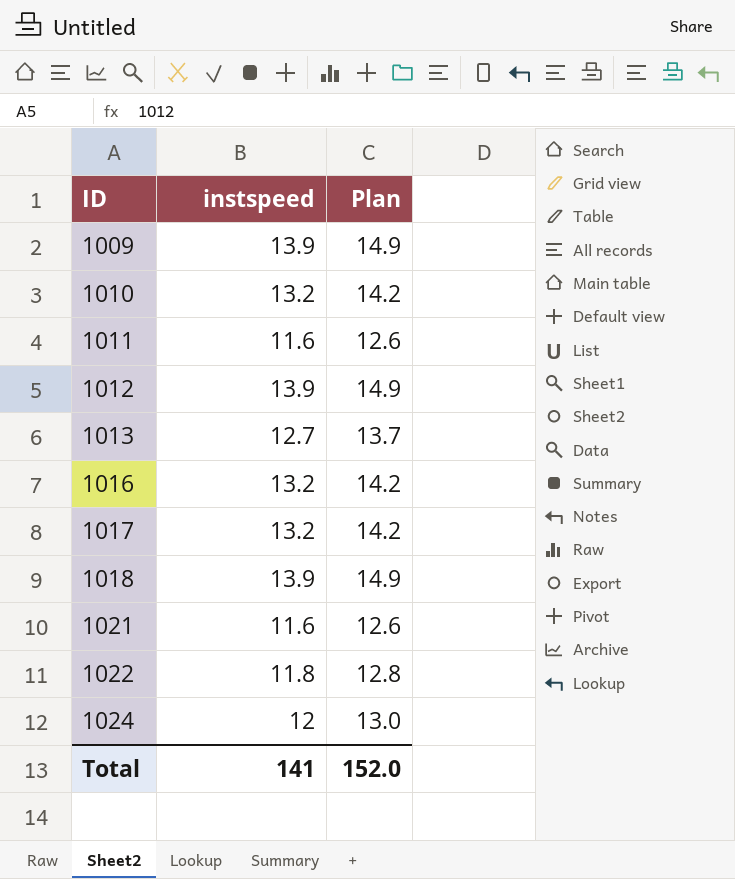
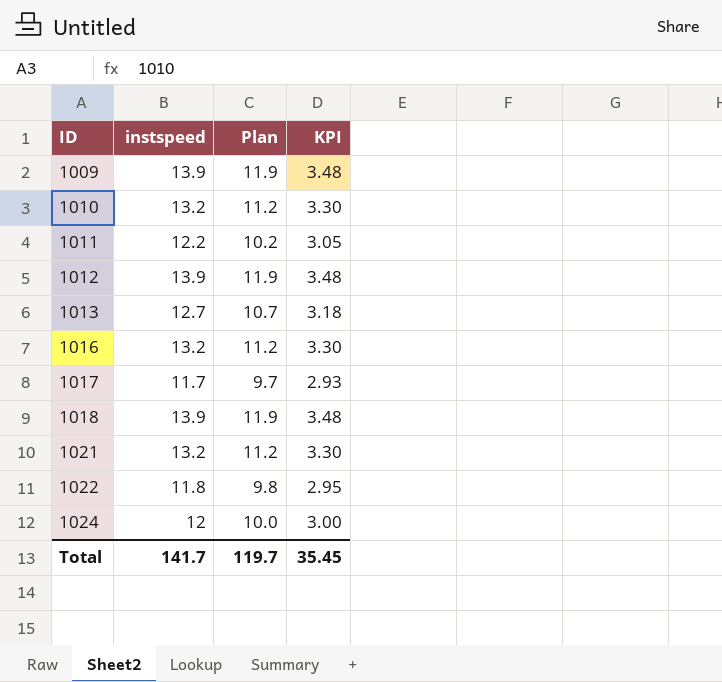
column Plan | formula: [instspeed] + 1 -> [instspeed] - 2
column KPI | formula: none -> [instspeed] * 0.25
1011 | instspeed: 11.6 -> 12.2
1017 | instspeed: 13.2 -> 11.7
1021 | instspeed: 11.6 -> 13.2
Total | instspeed: 141 -> 141.7
Total | Plan: 152.0 -> 119.7

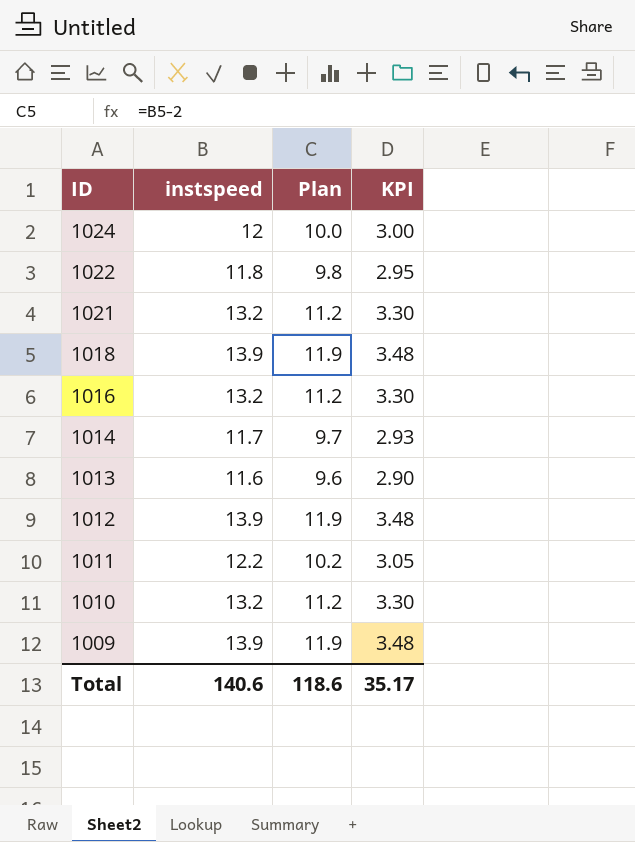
row order: ID ascending -> ID descending
row 1017: 11.7 | 9.7 | 2.93 -> none
row 1014: none -> 11.7 | 9.7 | 2.93
1013 | instspeed: 12.7 -> 11.6
1013 | Plan: 10.7 -> 9.6
1013 | KPI: 3.18 -> 2.90
Total | instspeed: 141.7 -> 140.6
Total | Plan: 119.7 -> 118.6
Total | KPI: 35.45 -> 35.17

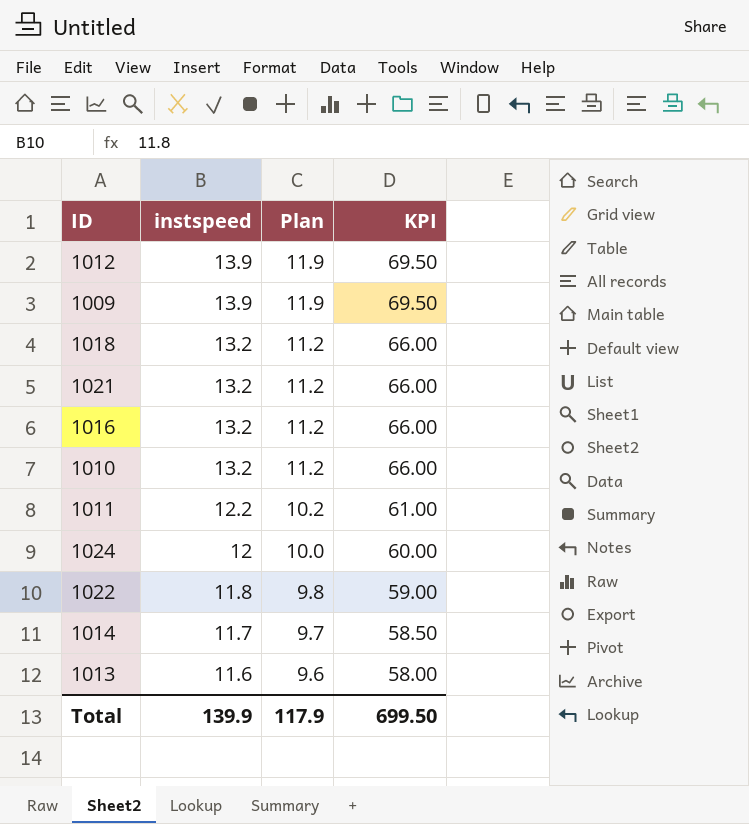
row order: ID descending -> instspeed descending
column KPI | formula: [instspeed] * 0.25 -> [instspeed] * 5
1018 | instspeed: 13.9 -> 13.2
1018 | Plan: 11.9 -> 11.2
Total | instspeed: 140.6 -> 139.9
Total | Plan: 118.6 -> 117.9
Total | KPI: 35.17 -> 699.50

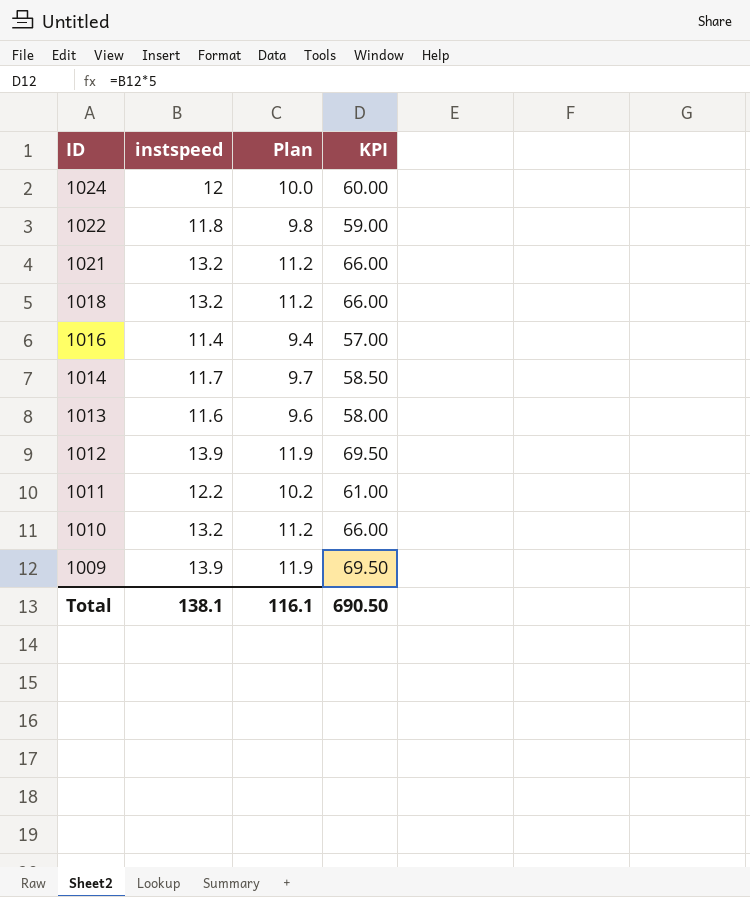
row order: instspeed descending -> ID descending
1016 | instspeed: 13.2 -> 11.4
1016 | Plan: 11.2 -> 9.4
1016 | KPI: 66.00 -> 57.00
Total | instspeed: 139.9 -> 138.1
Total | Plan: 117.9 -> 116.1
Total | KPI: 699.50 -> 690.50

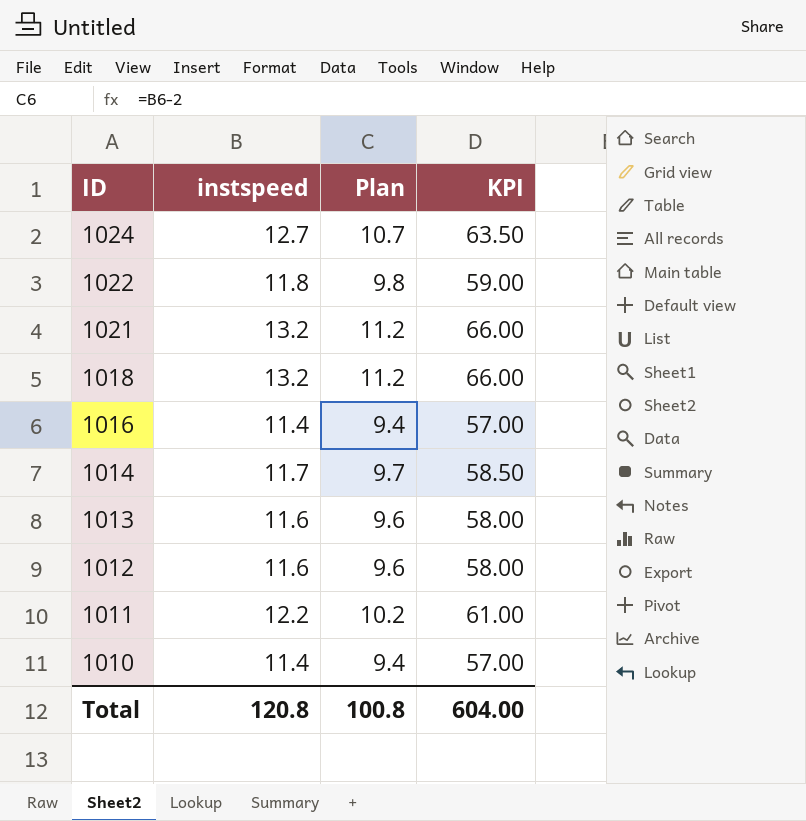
row 1009: 13.9 | 11.9 | 69.50 -> none
1024 | instspeed: 12 -> 12.7
1024 | Plan: 10.0 -> 10.7
1024 | KPI: 60.00 -> 63.50
1012 | instspeed: 13.9 -> 11.6
1012 | Plan: 11.9 -> 9.6
1012 | KPI: 69.50 -> 58.00
1010 | instspeed: 13.2 -> 11.4
1010 | Plan: 11.2 -> 9.4
1010 | KPI: 66.00 -> 57.00
Total | instspeed: 138.1 -> 120.8
Total | Plan: 116.1 -> 100.8
Total | KPI: 690.50 -> 604.00

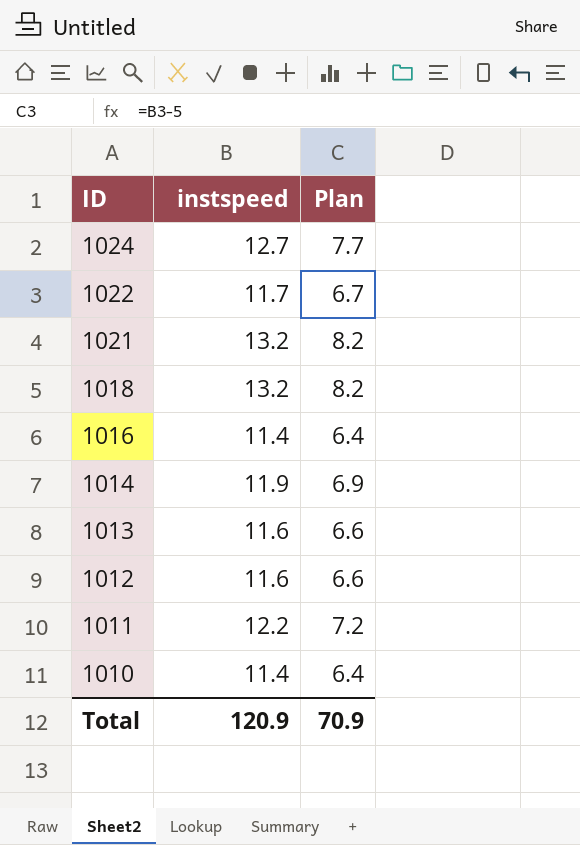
column KPI | formula: [instspeed] * 5 -> none
column Plan | formula: [instspeed] - 2 -> [instspeed] - 5
1022 | instspeed: 11.8 -> 11.7
1014 | instspeed: 11.7 -> 11.9
Total | instspeed: 120.8 -> 120.9
Total | Plan: 100.8 -> 70.9

